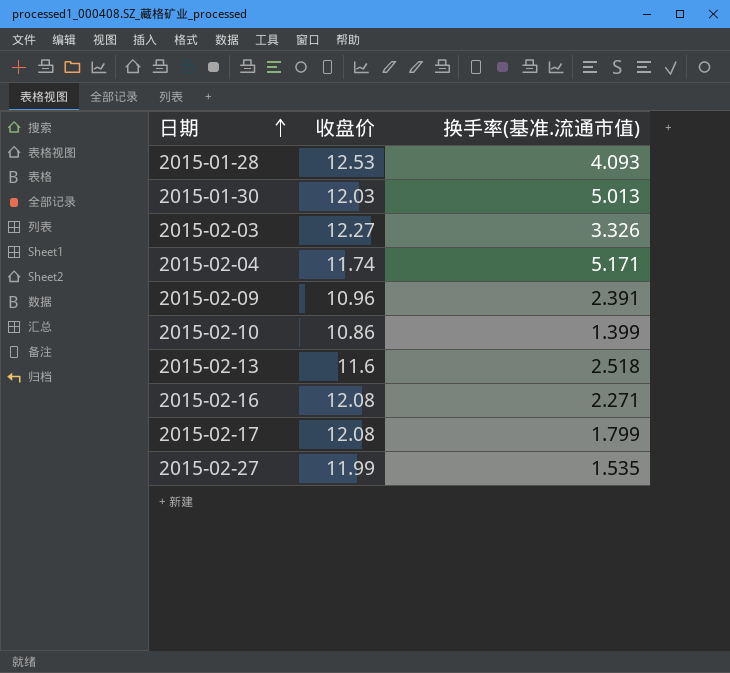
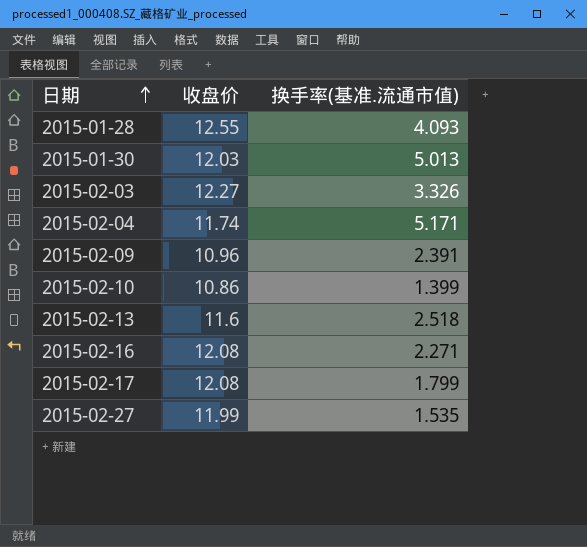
2015-01-28 | 收盘价: 12.53 -> 12.55

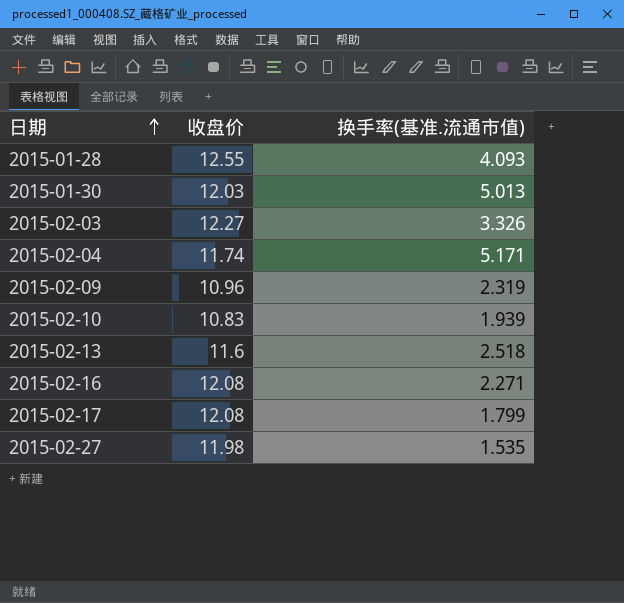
2015-02-09 | 换手率(基准.流通市值): 2.391 -> 2.319
2015-02-10 | 收盘价: 10.86 -> 10.83
2015-02-10 | 换手率(基准.流通市值): 1.399 -> 1.939
2015-02-27 | 收盘价: 11.99 -> 11.98

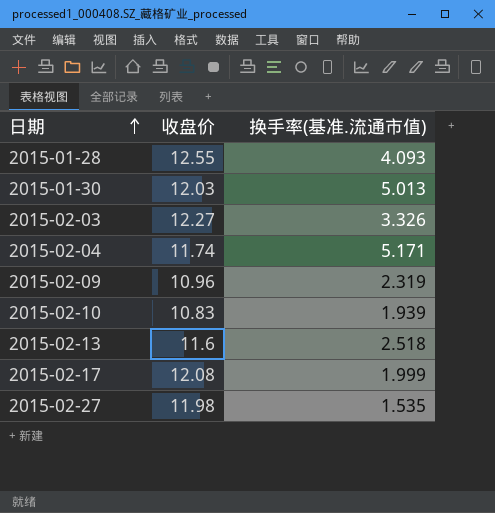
row 2015-02-16: 12.08 | 2.271 -> none
2015-02-17 | 换手率(基准.流通市值): 1.799 -> 1.999

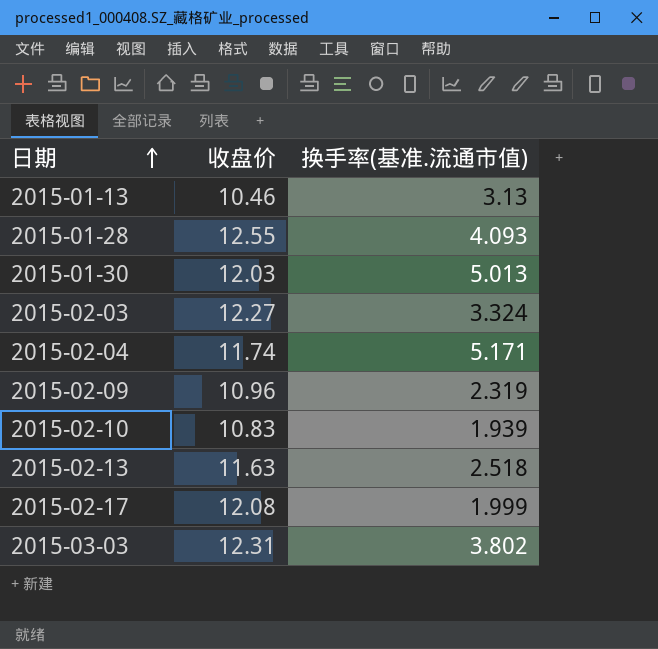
row 2015-02-27: 11.98 | 1.535 -> none
row 2015-01-13: none -> 10.46 | 3.13
2015-02-03 | 换手率(基准.流通市值): 3.326 -> 3.324
2015-02-13 | 收盘价: 11.6 -> 11.63
row 2015-03-03: none -> 12.31 | 3.802

